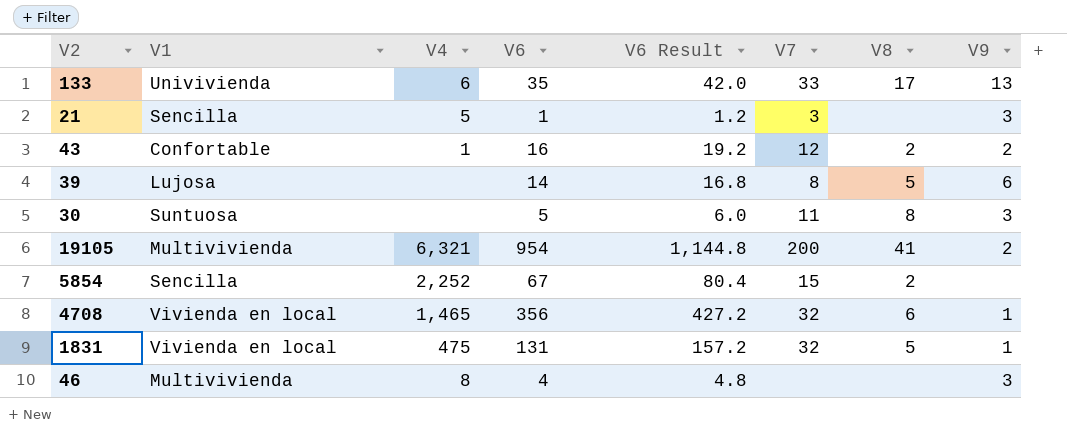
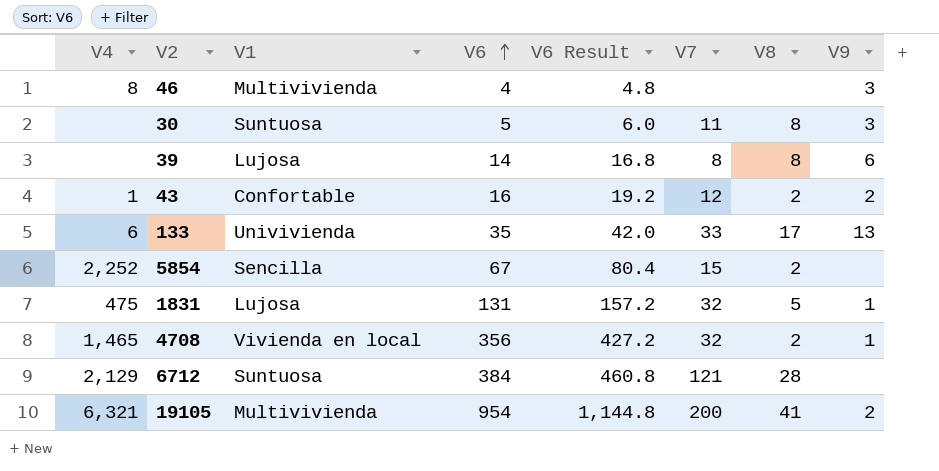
row order: none -> V6 ascending
column V4 | position: 3 -> 1
row 21: Sencilla | 5 | 1 | 1.2 | 3 | none | 3 -> none
39 | V8: 5 -> 8
1831 | V1: Vivienda en local -> Lujosa
4708 | V8: 6 -> 2
row 6712: none -> 2,129 | Suntuosa | 384 | 460.8 | 121 | 28 | none

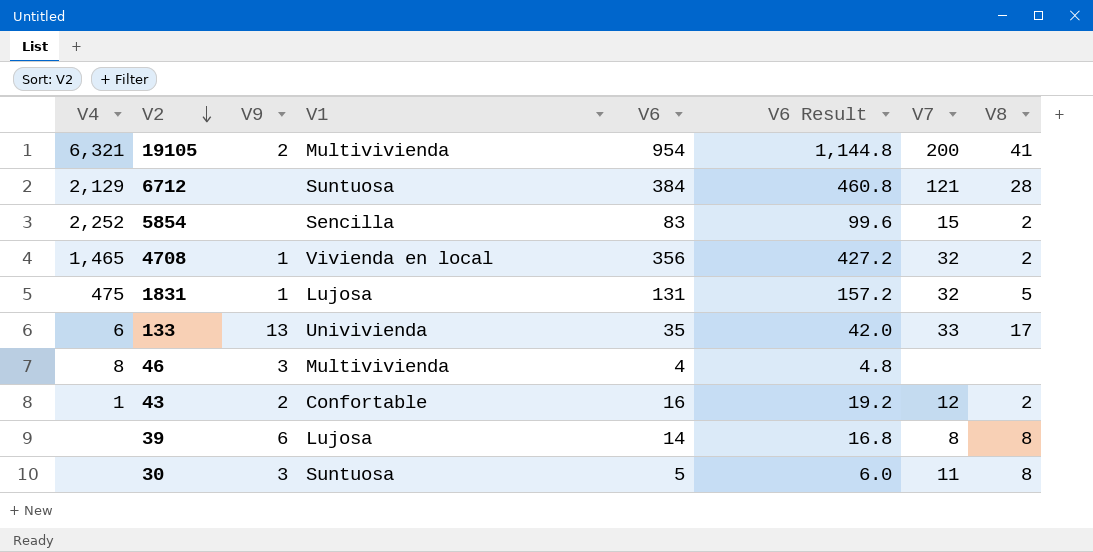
row order: V6 ascending -> V2 descending
column V9 | position: 8 -> 3
5854 | V6: 67 -> 83
5854 | V6 Result: 80.4 -> 99.6

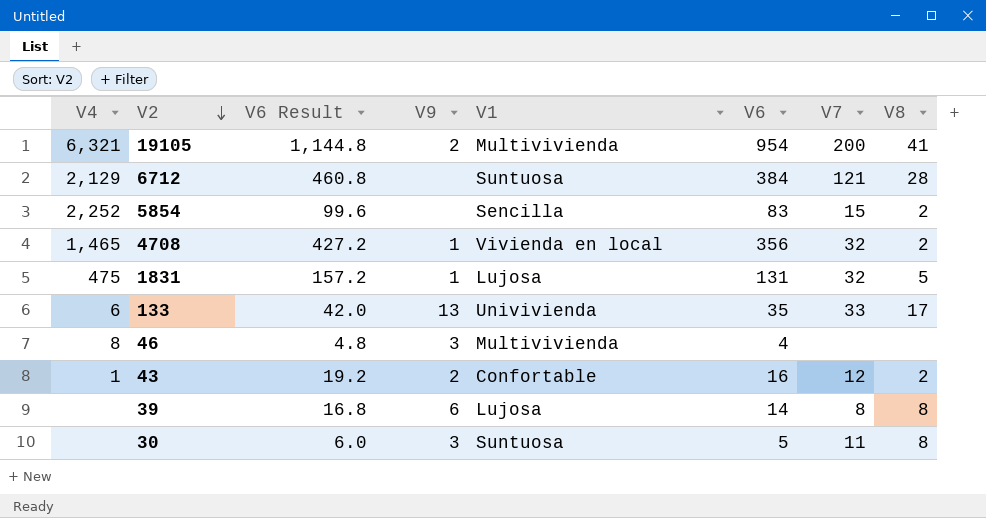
column V6 Result | position: 6 -> 3

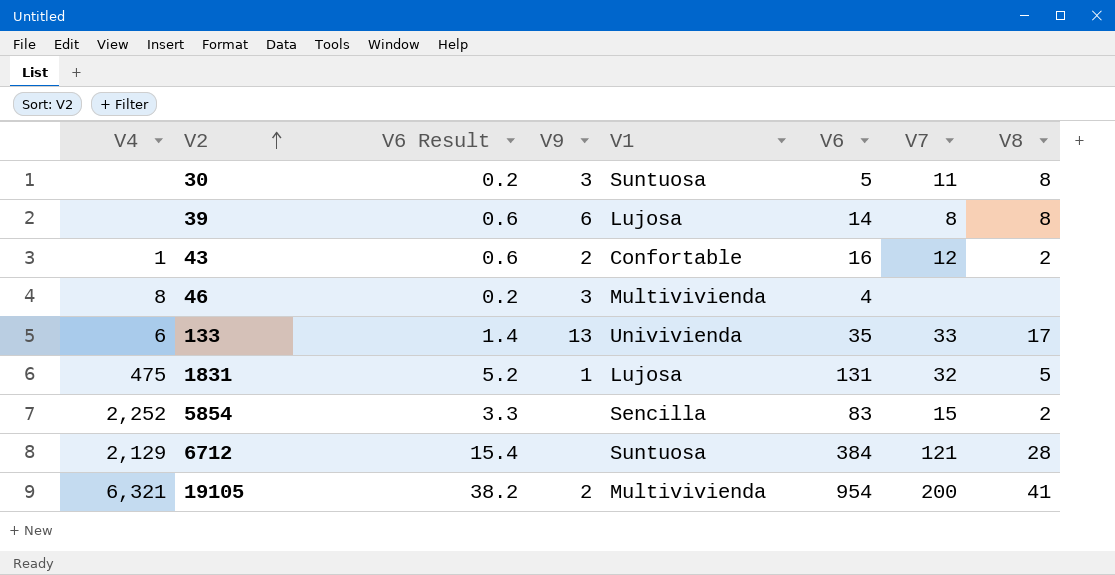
row order: V2 descending -> V2 ascending
column V6 Result | formula: [V6] * 1.2 -> [V6] * 0.04
row 4708: 1,465 | 427.2 | 1 | Vivienda en local | 356 | 32 | 2 -> none

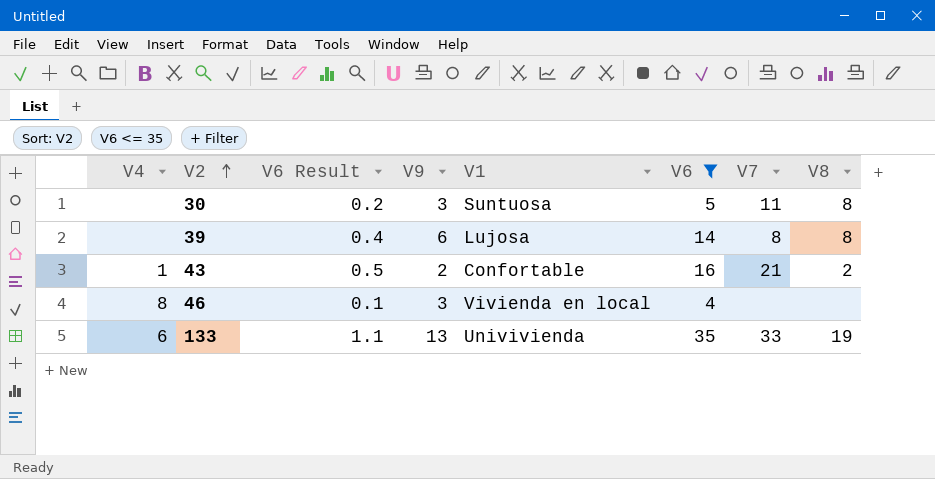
filter: none -> V6 <= 35
column V6 Result | formula: [V6] * 0.04 -> [V6] * 0.03
43 | V7: 12 -> 21
46 | V1: Multivivienda -> Vivienda en local
133 | V8: 17 -> 19

